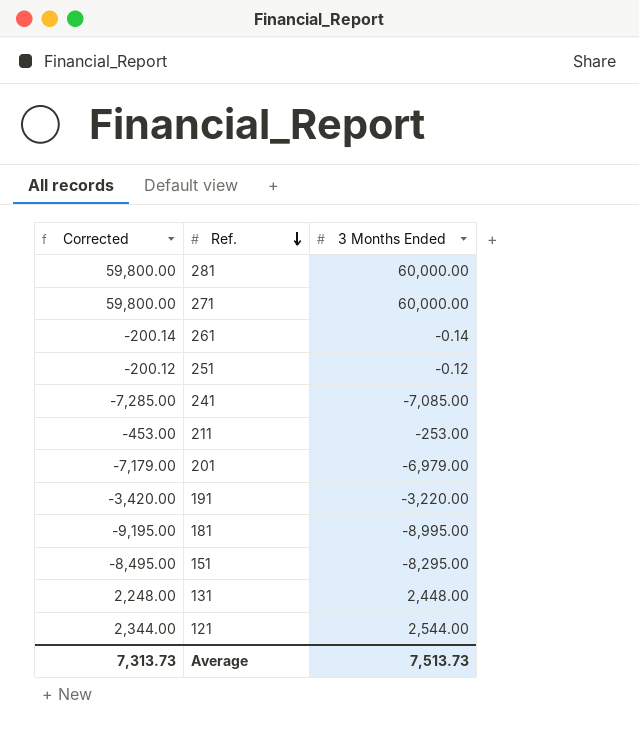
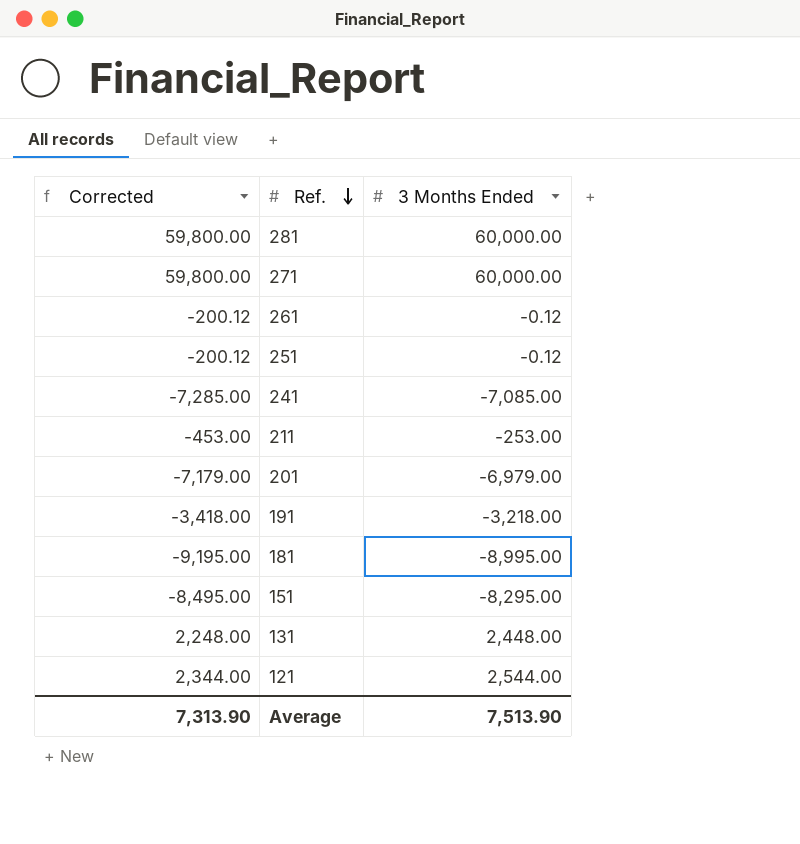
261 | Corrected: -200.14 -> -200.12
261 | 3 Months Ended: -0.14 -> -0.12
191 | Corrected: -3,420.00 -> -3,418.00
191 | 3 Months Ended: -3,220.00 -> -3,218.00
Average | Corrected: 7,313.73 -> 7,313.90
Average | 3 Months Ended: 7,513.73 -> 7,513.90

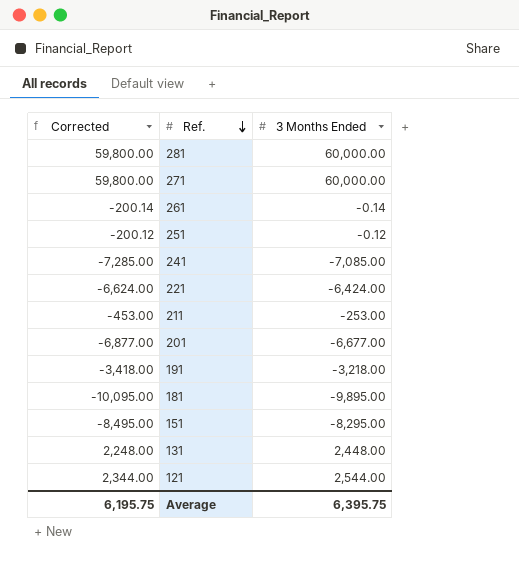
261 | Corrected: -200.12 -> -200.14
261 | 3 Months Ended: -0.12 -> -0.14
row 221: none -> -6,624.00 | -6,424.00
201 | Corrected: -7,179.00 -> -6,877.00
201 | 3 Months Ended: -6,979.00 -> -6,677.00
181 | Corrected: -9,195.00 -> -10,095.00
181 | 3 Months Ended: -8,995.00 -> -9,895.00
Average | Corrected: 7,313.90 -> 6,195.75
Average | 3 Months Ended: 7,513.90 -> 6,395.75

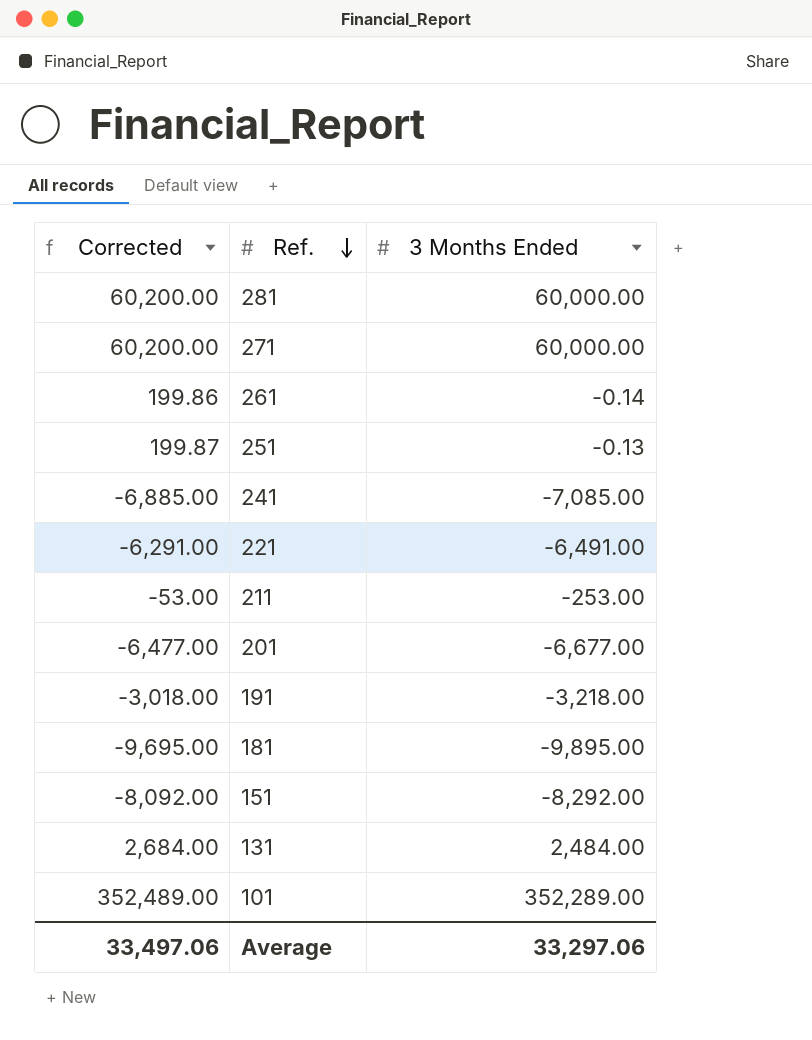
column Corrected | formula: [3 Months Ended] - 200 -> [3 Months Ended] + 200
row 121: 2,344.00 | 2,544.00 -> none
251 | 3 Months Ended: -0.12 -> -0.13
221 | 3 Months Ended: -6,424.00 -> -6,491.00
151 | 3 Months Ended: -8,295.00 -> -8,292.00
131 | 3 Months Ended: 2,448.00 -> 2,484.00
row 101: none -> 352,489.00 | 352,289.00
Average | Corrected: 6,195.75 -> 33,497.06
Average | 3 Months Ended: 6,395.75 -> 33,297.06

